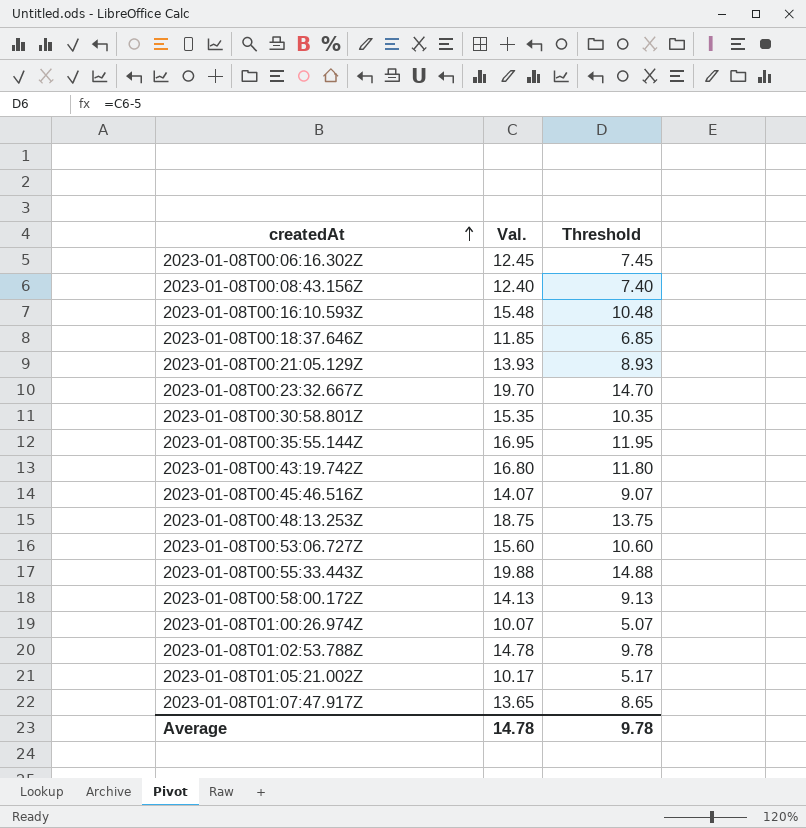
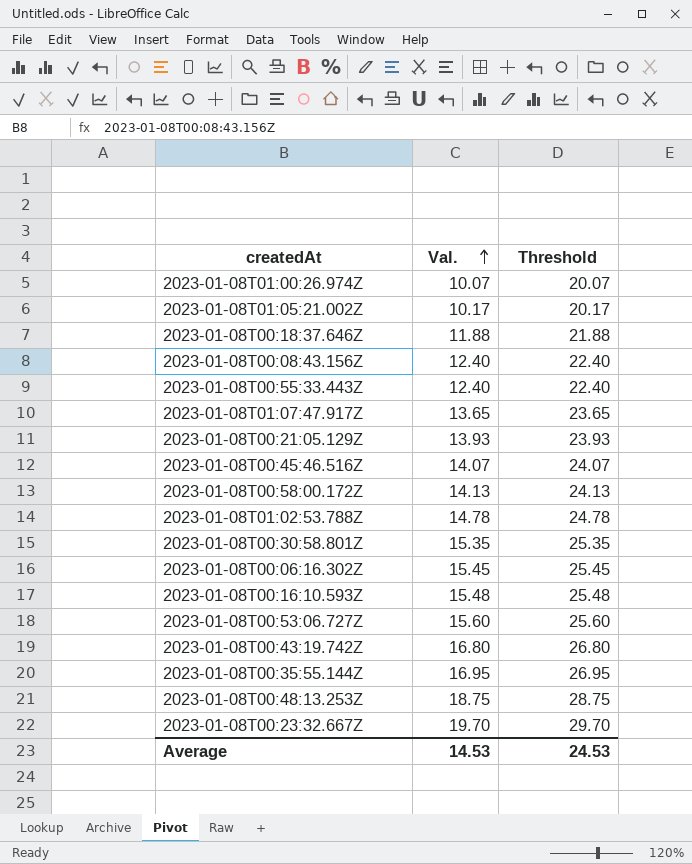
row order: createdAt ascending -> Val. ascending
column Threshold | formula: [Val.] - 5 -> [Val.] + 10
2023-01-08T00:18:37.646Z | Val.: 11.85 -> 11.88
2023-01-08T00:55:33.443Z | Val.: 19.88 -> 12.40
2023-01-08T00:06:16.302Z | Val.: 12.45 -> 15.45
Average | Val.: 14.78 -> 14.53
Average | Threshold: 9.78 -> 24.53

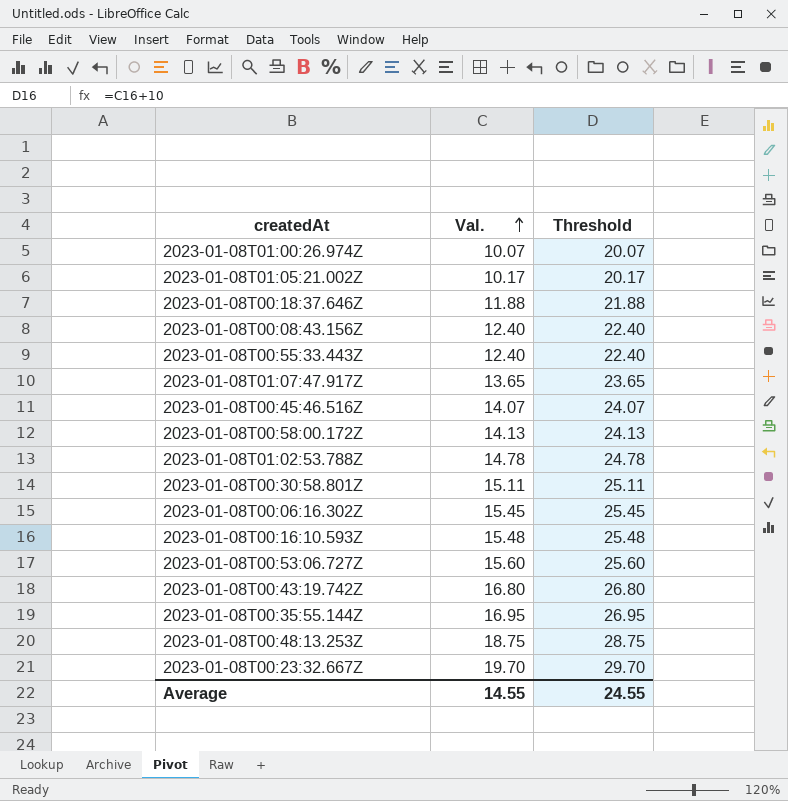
row 2023-01-08T00:21:05.129Z: 13.93 | 23.93 -> none
2023-01-08T00:30:58.801Z | Val.: 15.35 -> 15.11
2023-01-08T00:30:58.801Z | Threshold: 25.35 -> 25.11
Average | Val.: 14.53 -> 14.55
Average | Threshold: 24.53 -> 24.55

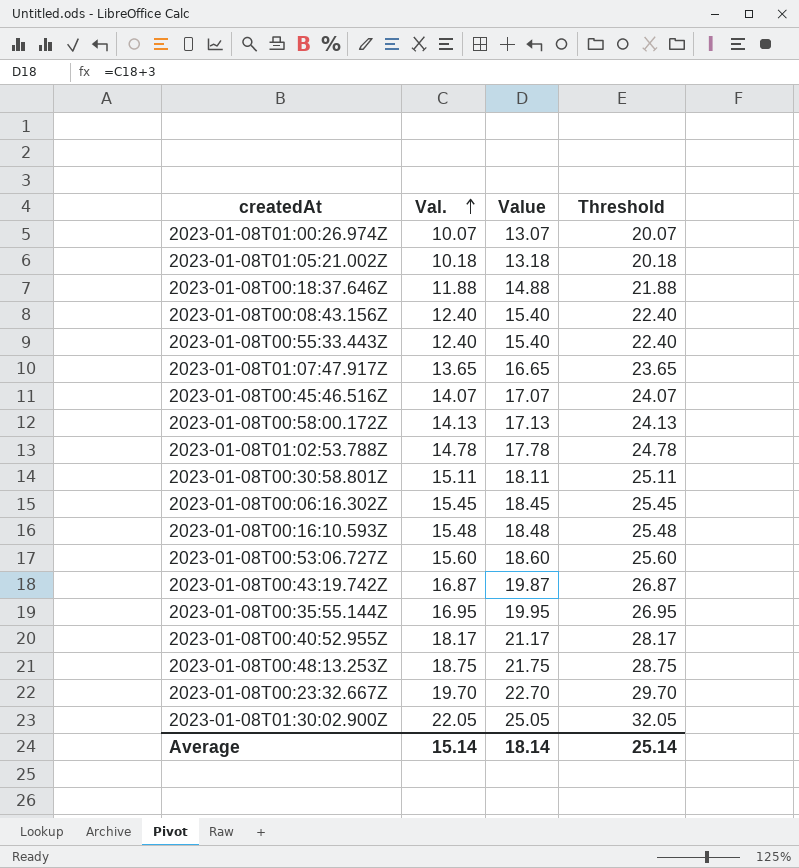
column Value | formula: none -> [Val.] + 3
2023-01-08T01:05:21.002Z | Val.: 10.17 -> 10.18
2023-01-08T01:05:21.002Z | Threshold: 20.17 -> 20.18
2023-01-08T00:43:19.742Z | Val.: 16.80 -> 16.87
2023-01-08T00:43:19.742Z | Threshold: 26.80 -> 26.87
row 2023-01-08T00:40:52.955Z: none -> 18.17 | 21.17 | 28.17
row 2023-01-08T01:30:02.900Z: none -> 22.05 | 25.05 | 32.05
Average | Val.: 14.55 -> 15.14
Average | Threshold: 24.55 -> 25.14

